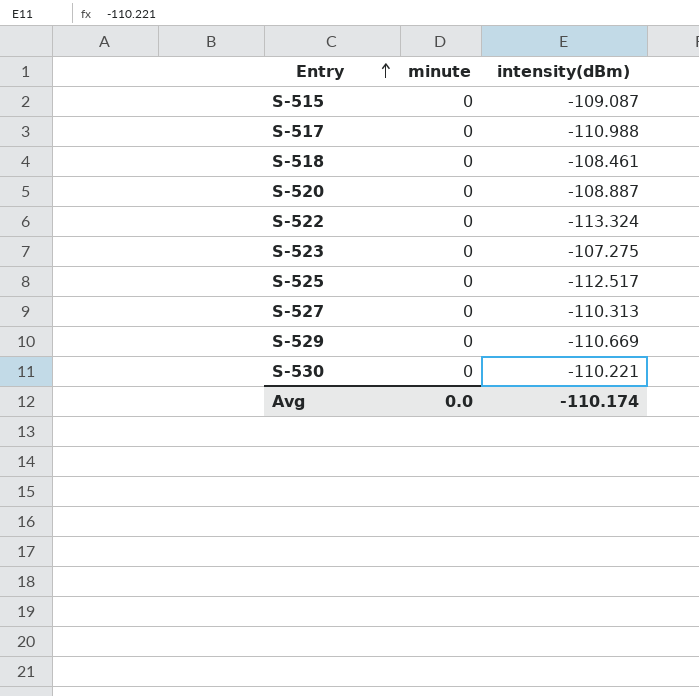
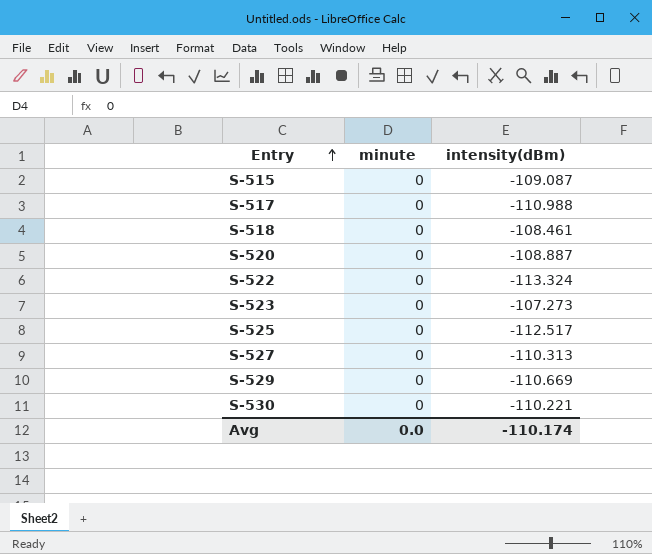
S-523 | intensity(dBm): -107.275 -> -107.273

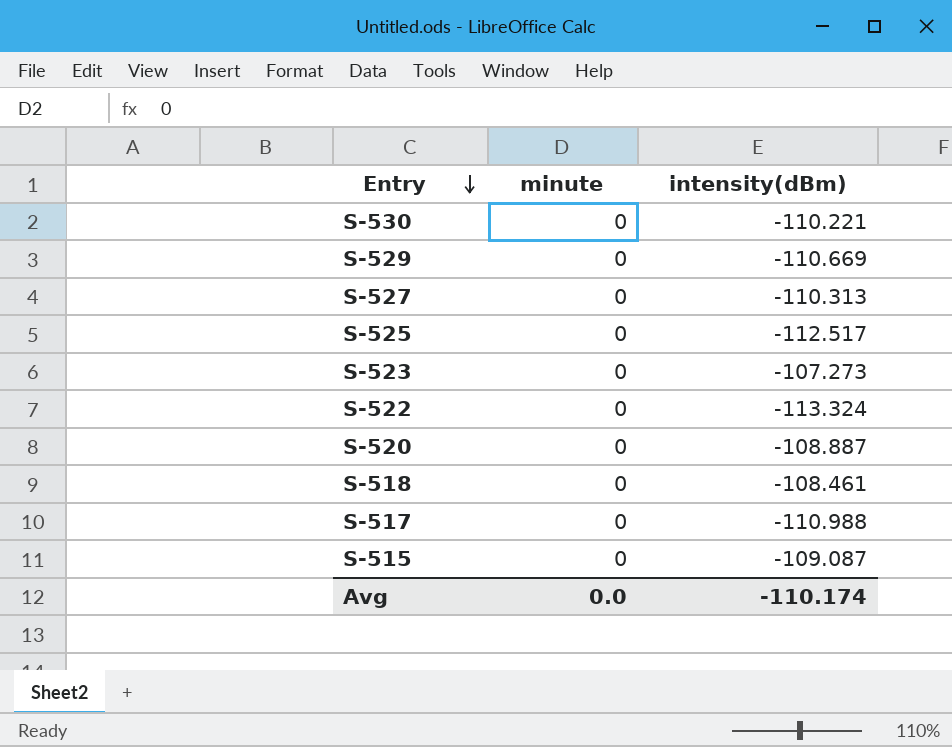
row order: Entry ascending -> Entry descending

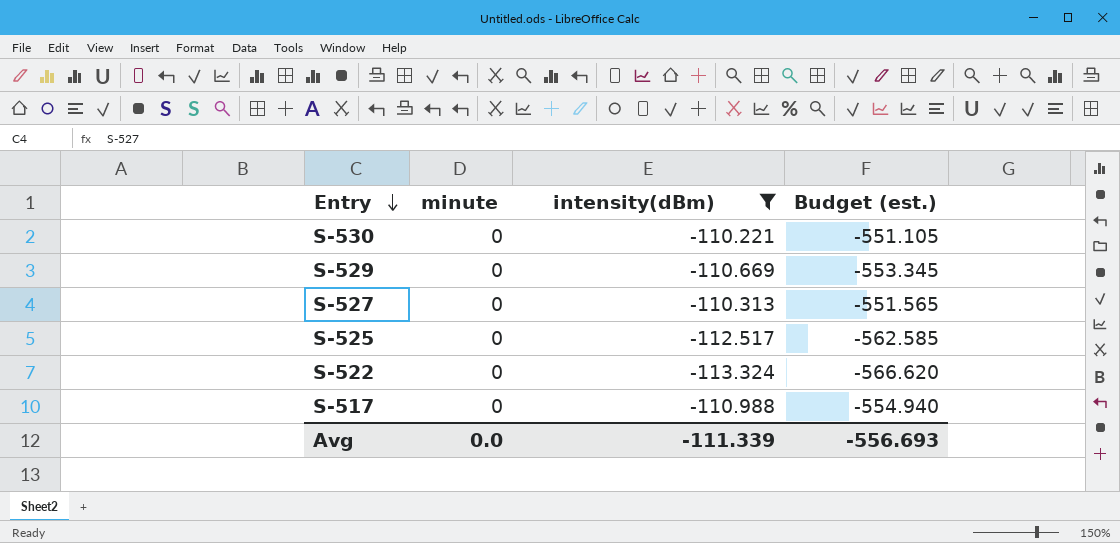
filter: none -> intensity(dBm) <= -110.221
column Budget (est.) | formula: none -> [intensity(dBm)] * 5
Avg | intensity(dBm): -110.174 -> -111.339

